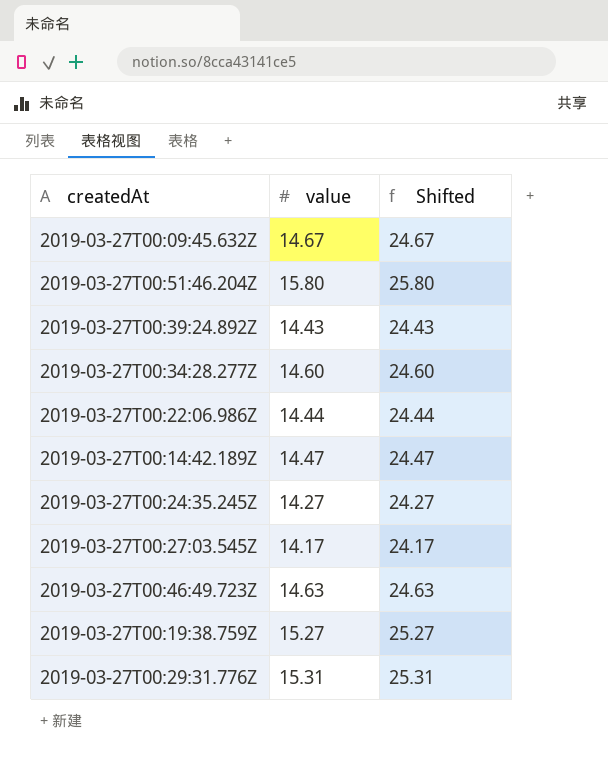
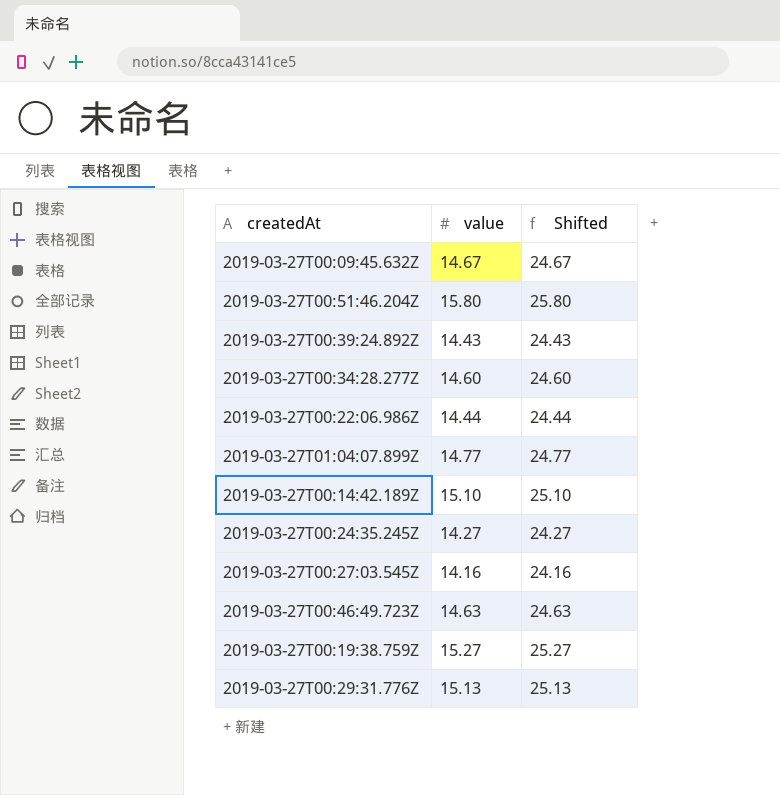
row 2019-03-27T01:04:07.899Z: none -> 14.77 | 24.77
2019-03-27T00:14:42.189Z | value: 14.47 -> 15.10
2019-03-27T00:14:42.189Z | Shifted: 24.47 -> 25.10
2019-03-27T00:27:03.545Z | value: 14.17 -> 14.16
2019-03-27T00:27:03.545Z | Shifted: 24.17 -> 24.16
2019-03-27T00:29:31.776Z | value: 15.31 -> 15.13
2019-03-27T00:29:31.776Z | Shifted: 25.31 -> 25.13

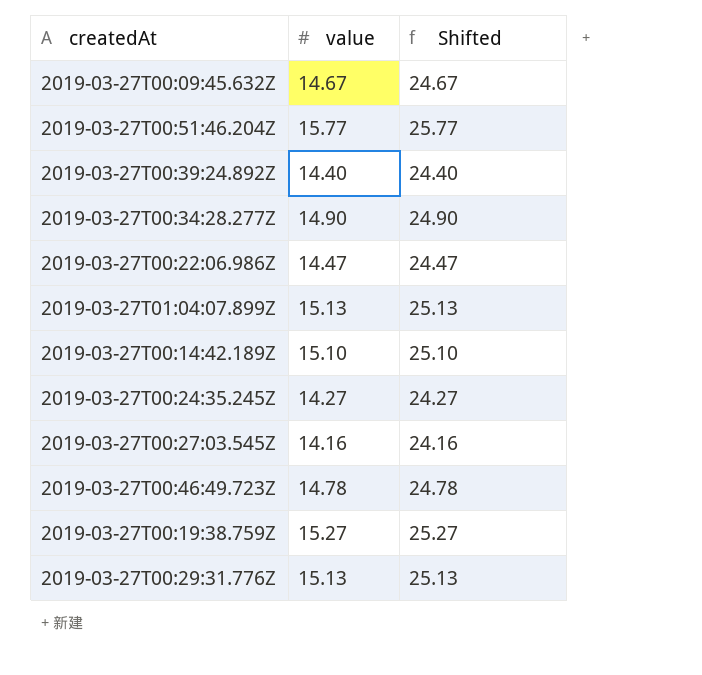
2019-03-27T00:51:46.204Z | value: 15.80 -> 15.77
2019-03-27T00:51:46.204Z | Shifted: 25.80 -> 25.77
2019-03-27T00:39:24.892Z | value: 14.43 -> 14.40
2019-03-27T00:39:24.892Z | Shifted: 24.43 -> 24.40
2019-03-27T00:34:28.277Z | value: 14.60 -> 14.90
2019-03-27T00:34:28.277Z | Shifted: 24.60 -> 24.90
2019-03-27T00:22:06.986Z | value: 14.44 -> 14.47
2019-03-27T00:22:06.986Z | Shifted: 24.44 -> 24.47
2019-03-27T01:04:07.899Z | value: 14.77 -> 15.13
2019-03-27T01:04:07.899Z | Shifted: 24.77 -> 25.13
2019-03-27T00:46:49.723Z | value: 14.63 -> 14.78
2019-03-27T00:46:49.723Z | Shifted: 24.63 -> 24.78

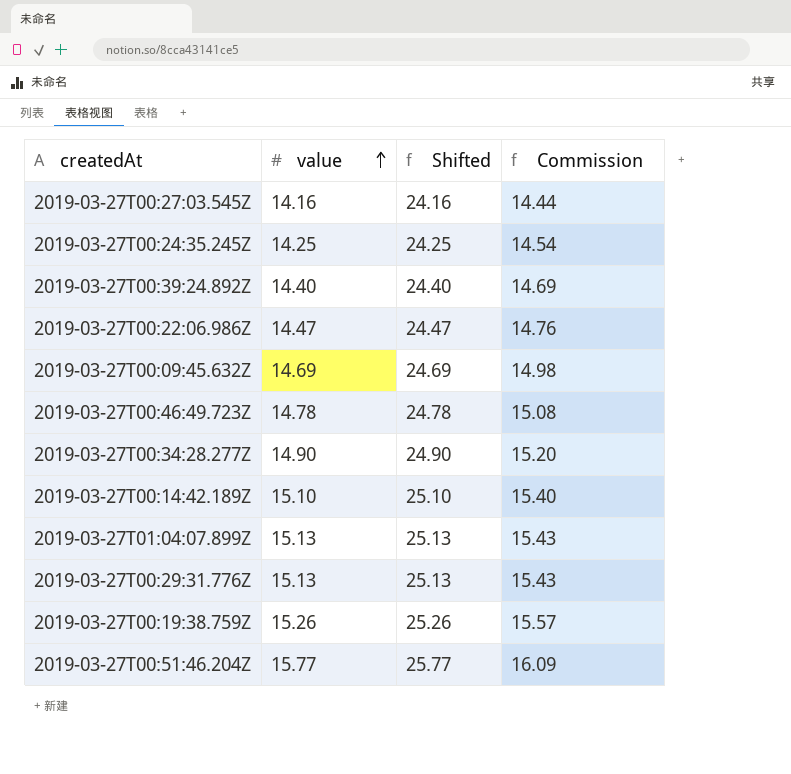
row order: none -> value ascending
column Commission | formula: none -> [value] * 1.02
2019-03-27T00:24:35.245Z | value: 14.27 -> 14.25
2019-03-27T00:24:35.245Z | Shifted: 24.27 -> 24.25
2019-03-27T00:09:45.632Z | value: 14.67 -> 14.69
2019-03-27T00:09:45.632Z | Shifted: 24.67 -> 24.69
2019-03-27T00:19:38.759Z | value: 15.27 -> 15.26
2019-03-27T00:19:38.759Z | Shifted: 25.27 -> 25.26

